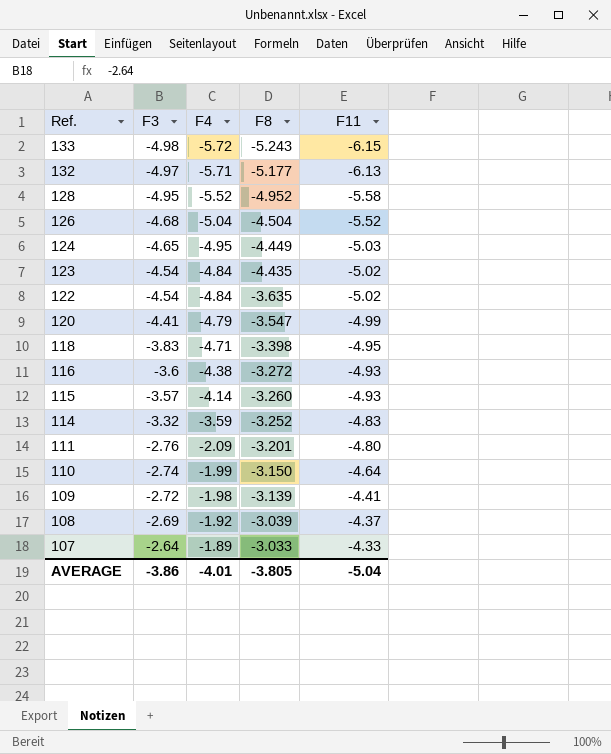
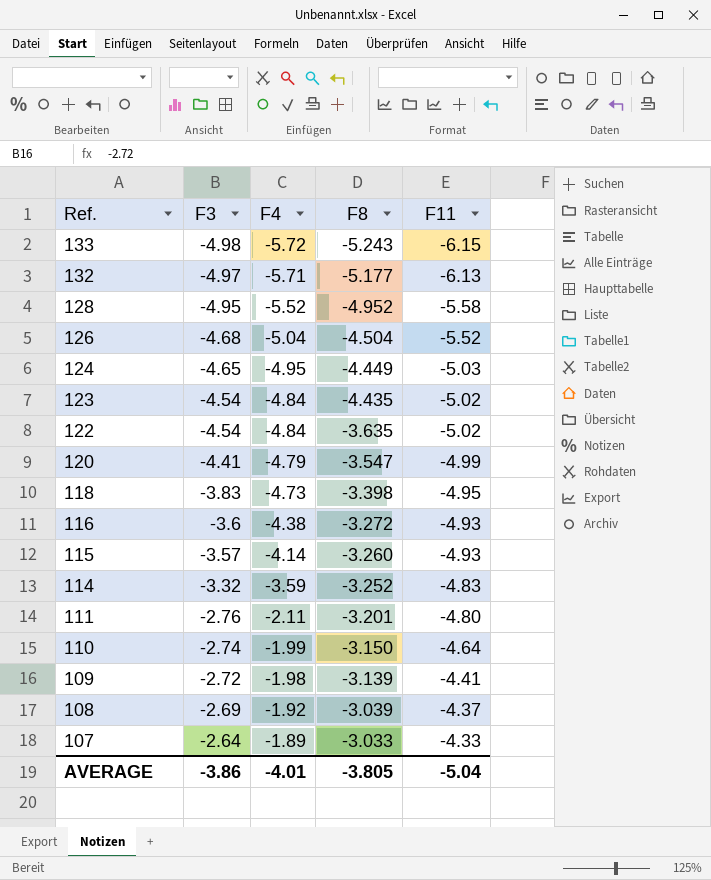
118 | F4: -4.71 -> -4.73
111 | F4: -2.09 -> -2.11

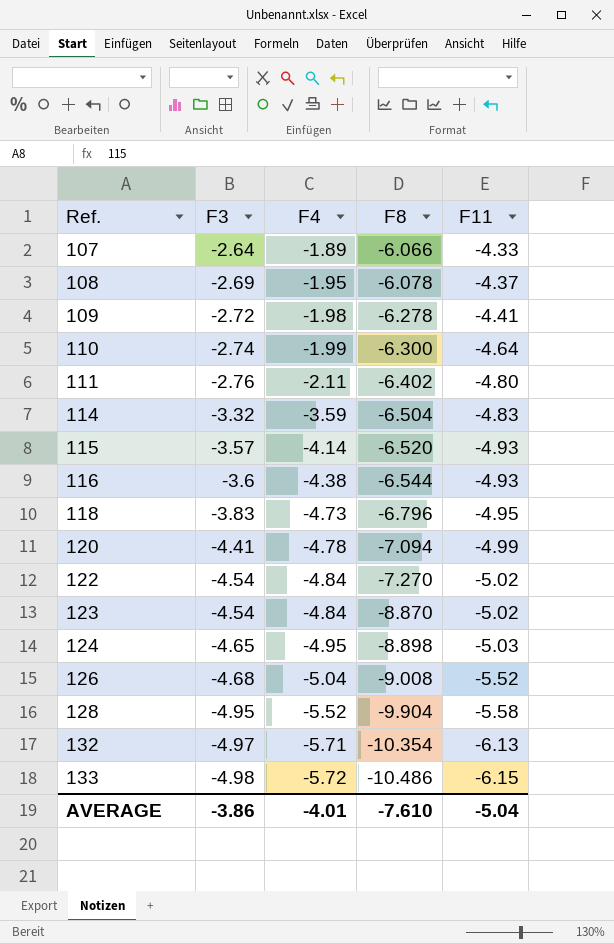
row order: Ref. descending -> Ref. ascending
107 | F8: -3.033 -> -6.066
108 | F4: -1.92 -> -1.95
108 | F8: -3.039 -> -6.078
109 | F8: -3.139 -> -6.278
110 | F8: -3.150 -> -6.300
111 | F8: -3.201 -> -6.402
114 | F8: -3.252 -> -6.504
115 | F8: -3.260 -> -6.520
116 | F8: -3.272 -> -6.544
118 | F8: -3.398 -> -6.796
120 | F4: -4.79 -> -4.78
120 | F8: -3.547 -> -7.094
122 | F8: -3.635 -> -7.270
123 | F8: -4.435 -> -8.870
124 | F8: -4.449 -> -8.898
126 | F8: -4.504 -> -9.008
128 | F8: -4.952 -> -9.904
132 | F8: -5.177 -> -10.354
133 | F8: -5.243 -> -10.486
AVERAGE | F8: -3.805 -> -7.610

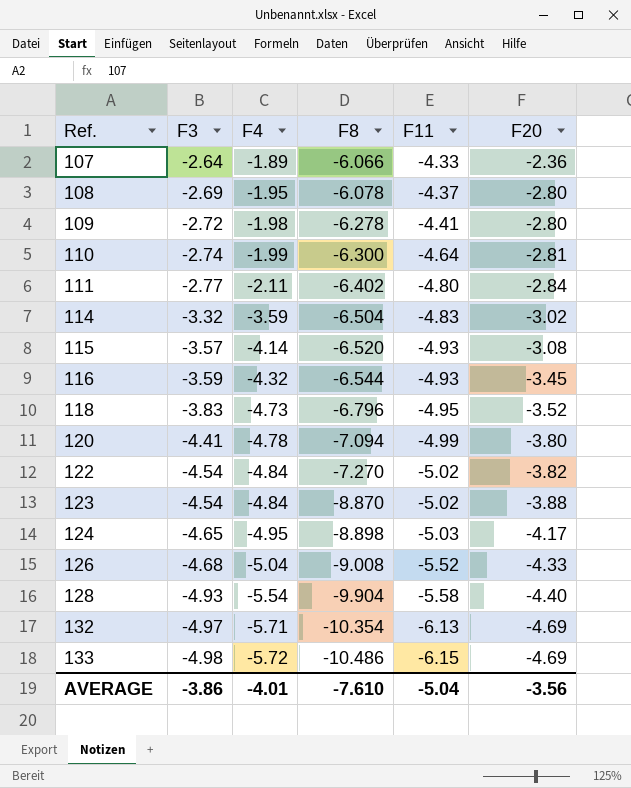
column F20 | position: none -> 6
111 | F3: -2.76 -> -2.77
116 | F3: -3.6 -> -3.59
116 | F4: -4.38 -> -4.32
128 | F3: -4.95 -> -4.93
128 | F4: -5.52 -> -5.54

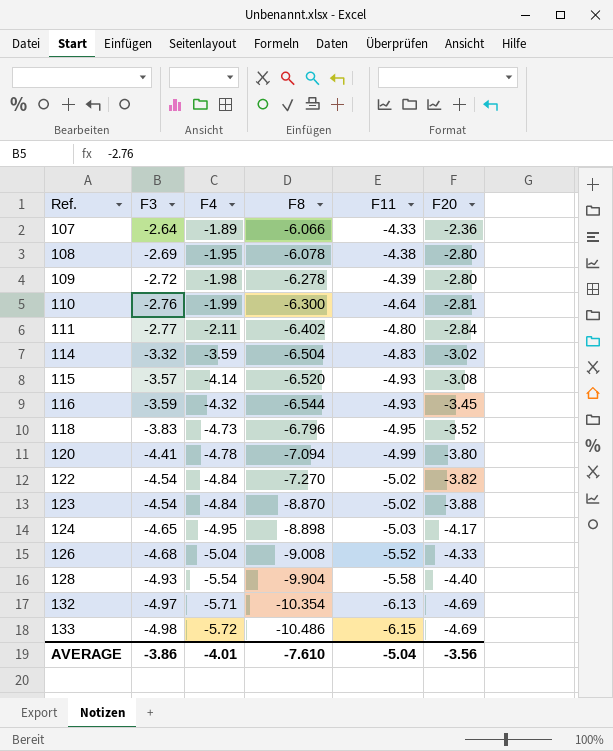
108 | F11: -4.37 -> -4.38
109 | F11: -4.41 -> -4.39
110 | F3: -2.74 -> -2.76

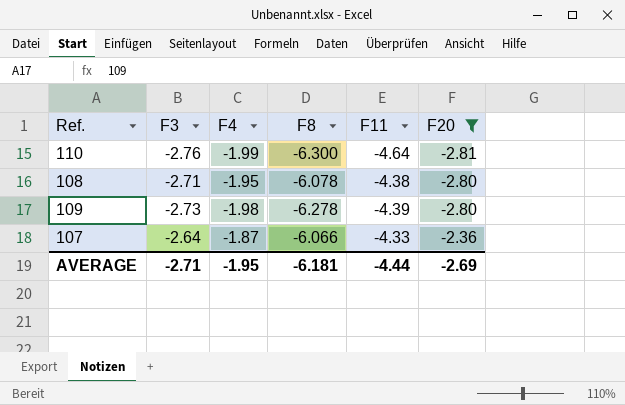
filter: none -> F20 >= -2.81
row order: Ref. ascending -> F20 ascending
108 | F3: -2.69 -> -2.71
109 | F3: -2.72 -> -2.73
107 | F4: -1.89 -> -1.87
AVERAGE | F3: -3.86 -> -2.71
AVERAGE | F4: -4.01 -> -1.95
AVERAGE | F8: -7.610 -> -6.181
AVERAGE | F11: -5.04 -> -4.44
AVERAGE | F20: -3.56 -> -2.69

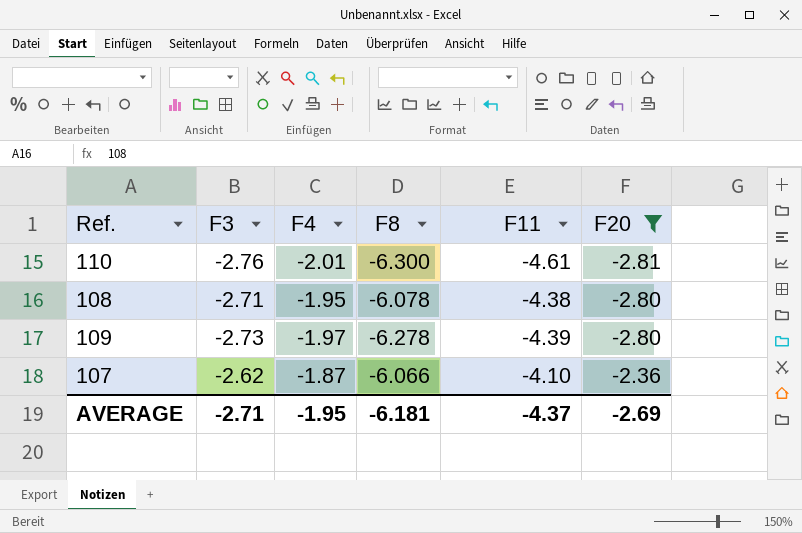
110 | F4: -1.99 -> -2.01
110 | F11: -4.64 -> -4.61
109 | F4: -1.98 -> -1.97
107 | F3: -2.64 -> -2.62
107 | F11: -4.33 -> -4.10
AVERAGE | F11: -4.44 -> -4.37

